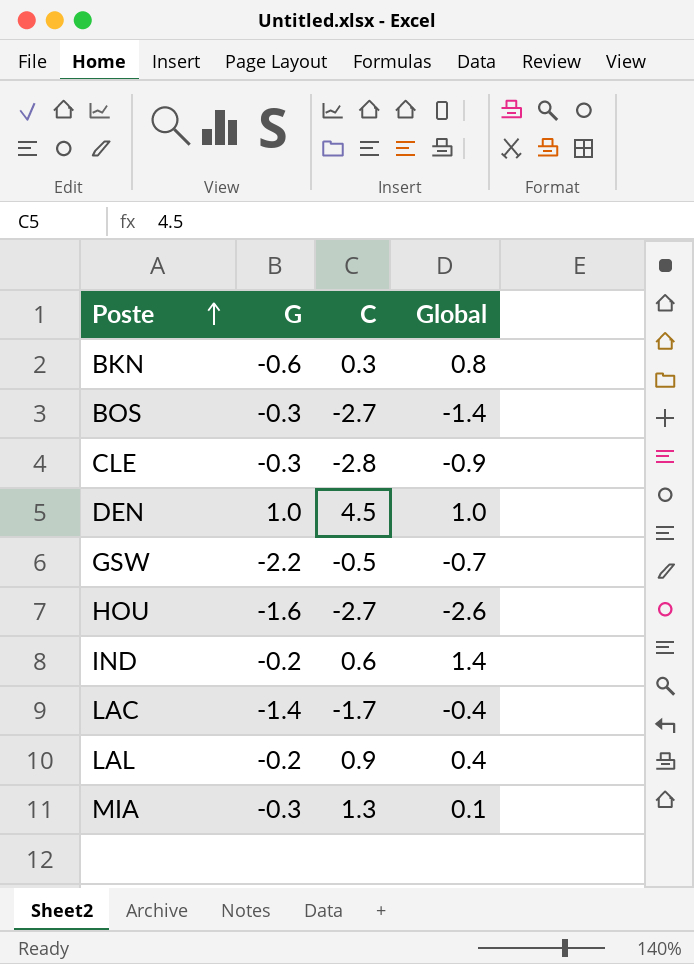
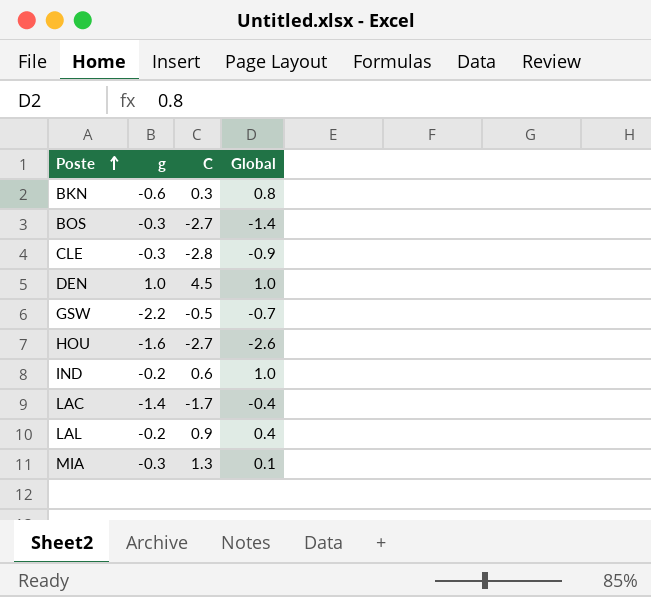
column name: G -> g
IND | Global: 1.4 -> 1.0

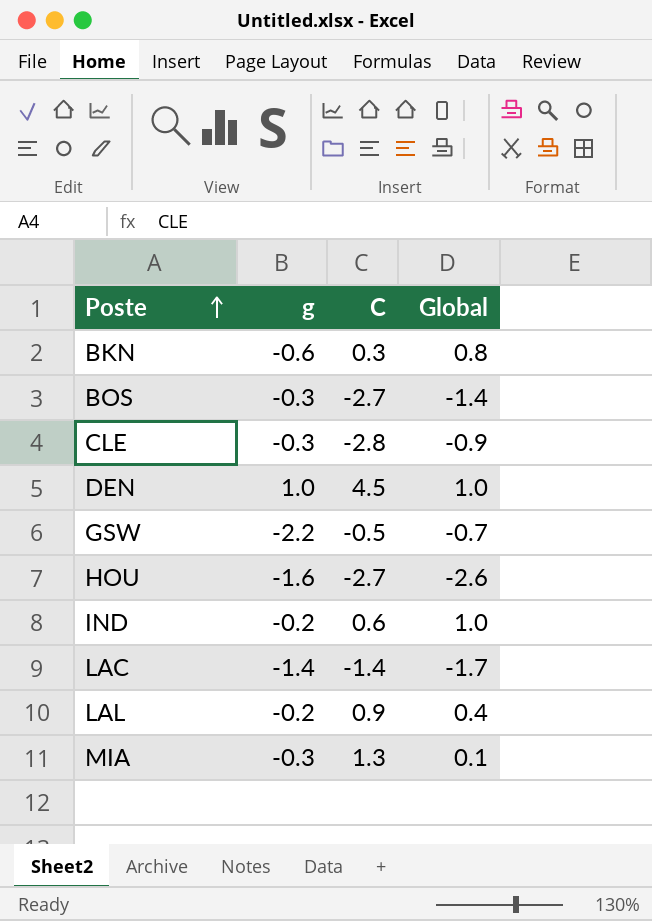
LAC | C: -1.7 -> -1.4
LAC | Global: -0.4 -> -1.7

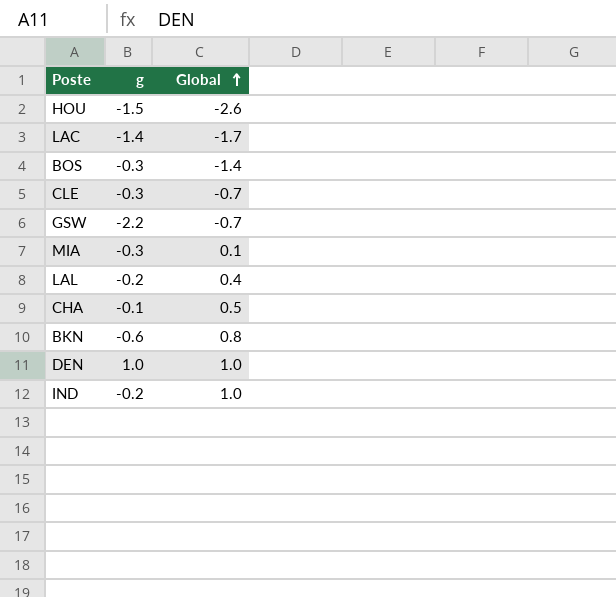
row order: Poste ascending -> Global ascending
column C | position: 3 -> none
HOU | g: -1.6 -> -1.5
CLE | Global: -0.9 -> -0.7
row CHA: none -> -0.1 | 0.5

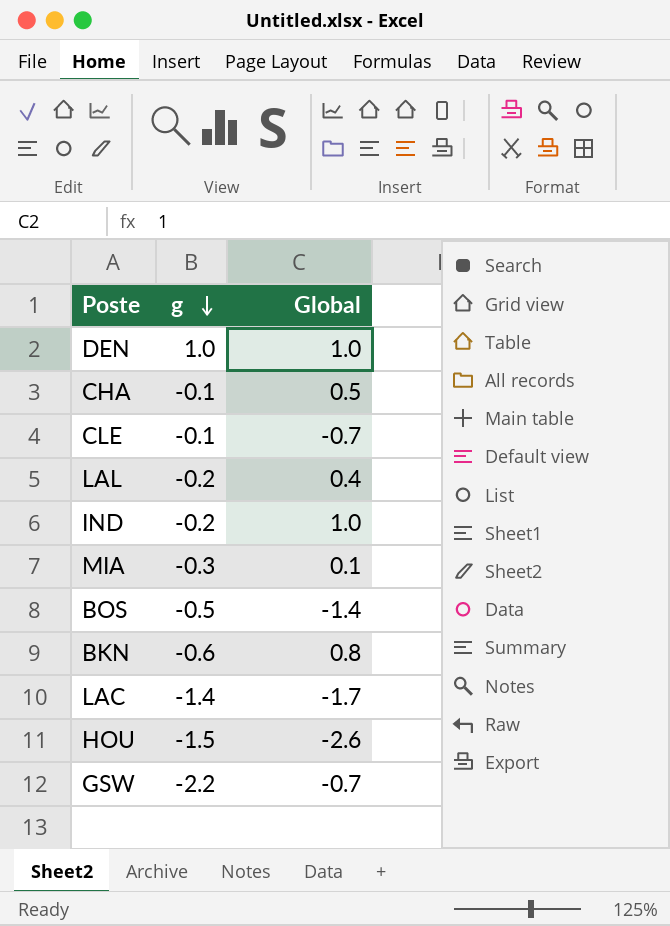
row order: Global ascending -> g descending
CLE | g: -0.3 -> -0.1
BOS | g: -0.3 -> -0.5

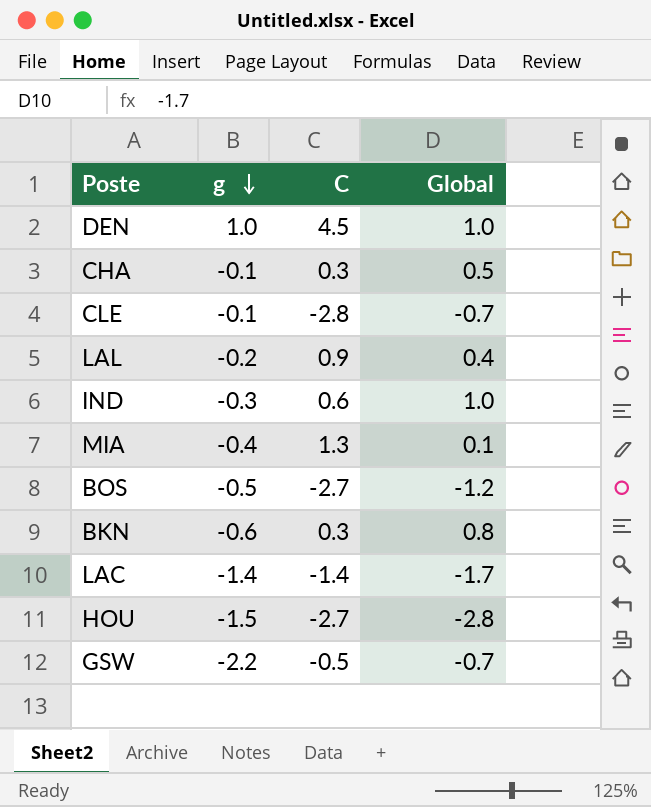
column C | position: none -> 3
IND | g: -0.2 -> -0.3
MIA | g: -0.3 -> -0.4
BOS | Global: -1.4 -> -1.2
HOU | Global: -2.6 -> -2.8

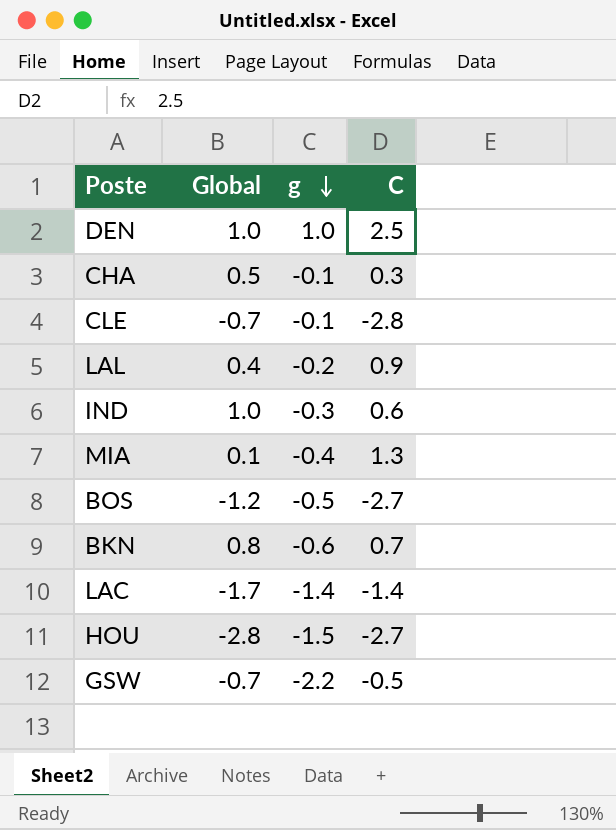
column Global | position: 4 -> 2
DEN | C: 4.5 -> 2.5
BKN | C: 0.3 -> 0.7

